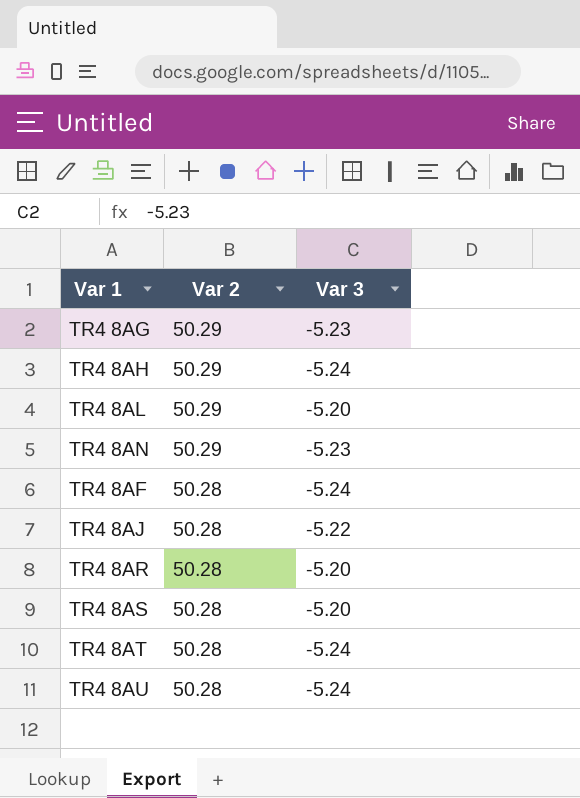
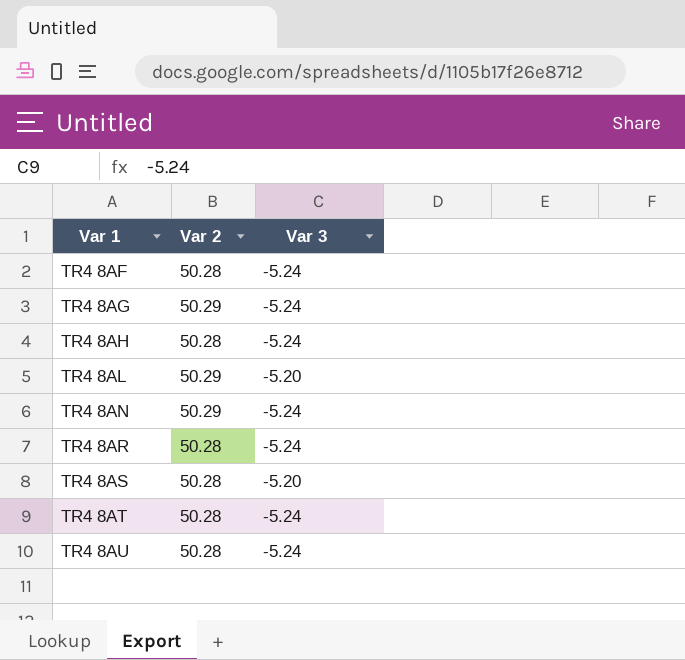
row order: Var 2 descending -> Var 1 ascending
row TR4 8AJ: 50.28 | -5.22 -> none
TR4 8AG | Var 3: -5.23 -> -5.24
TR4 8AH | Var 2: 50.29 -> 50.28
TR4 8AN | Var 3: -5.23 -> -5.24
TR4 8AR | Var 3: -5.20 -> -5.24

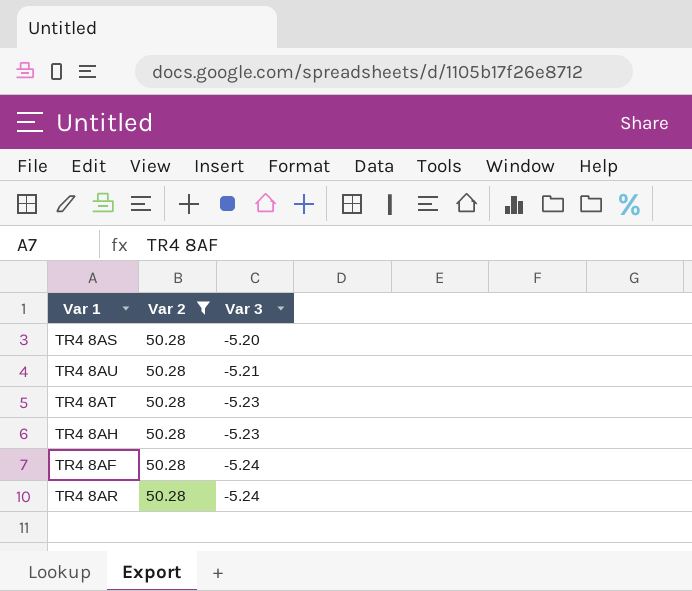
filter: none -> Var 2 = 50.28
row order: Var 1 ascending -> Var 3 descending
TR4 8AU | Var 3: -5.24 -> -5.21
TR4 8AT | Var 3: -5.24 -> -5.23
TR4 8AH | Var 3: -5.24 -> -5.23

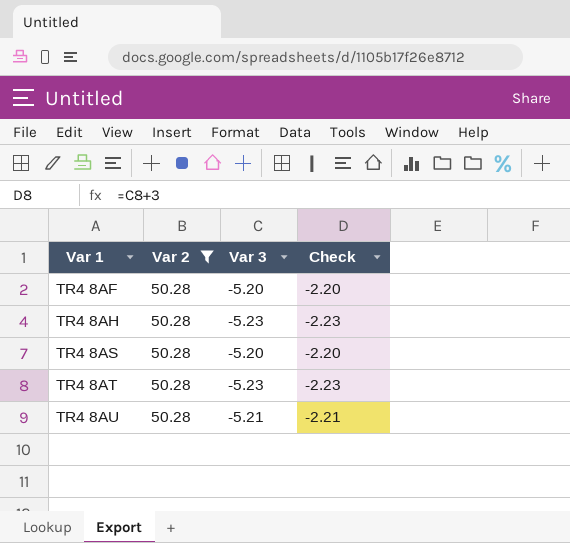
row order: Var 3 descending -> Var 1 ascending
column Check | formula: none -> [Var 3] + 3
row TR4 8AR: 50.28 | -5.24 -> none
TR4 8AF | Var 3: -5.24 -> -5.20

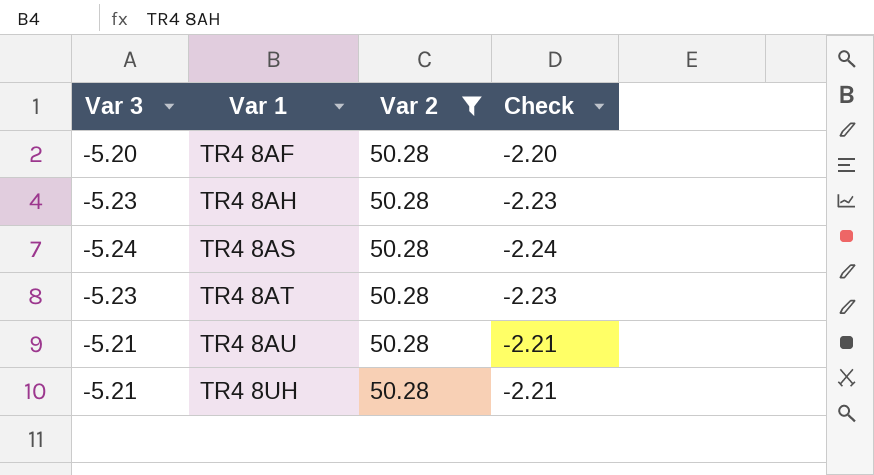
column Var 3 | position: 3 -> 1
TR4 8AS | Var 3: -5.20 -> -5.24
TR4 8AS | Check: -2.20 -> -2.24
row TR4 8UH: none -> -5.21 | 50.28 | -2.21

